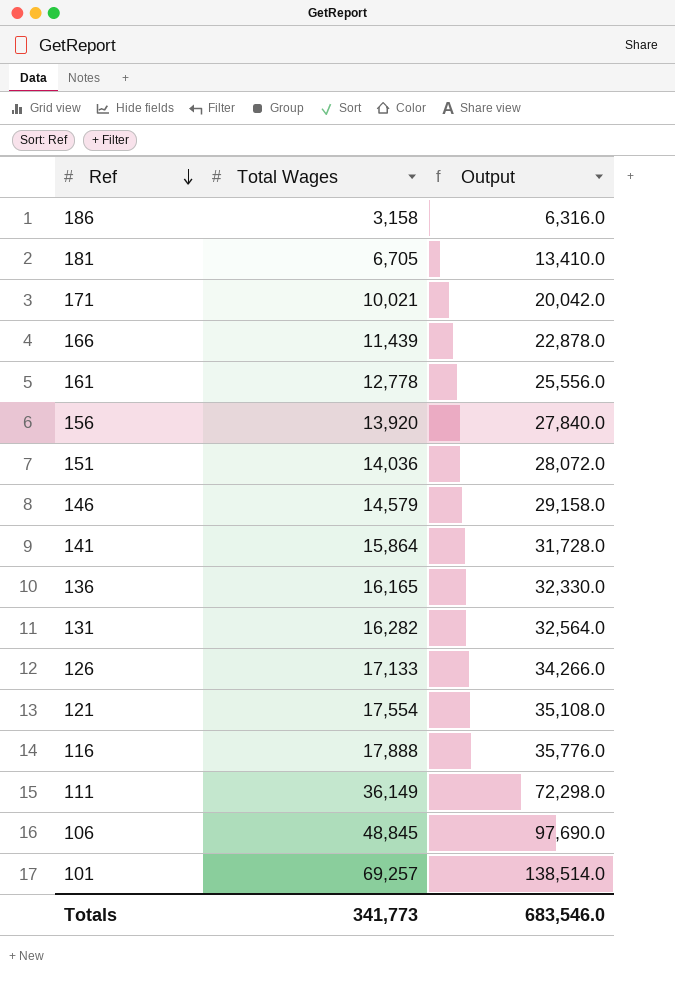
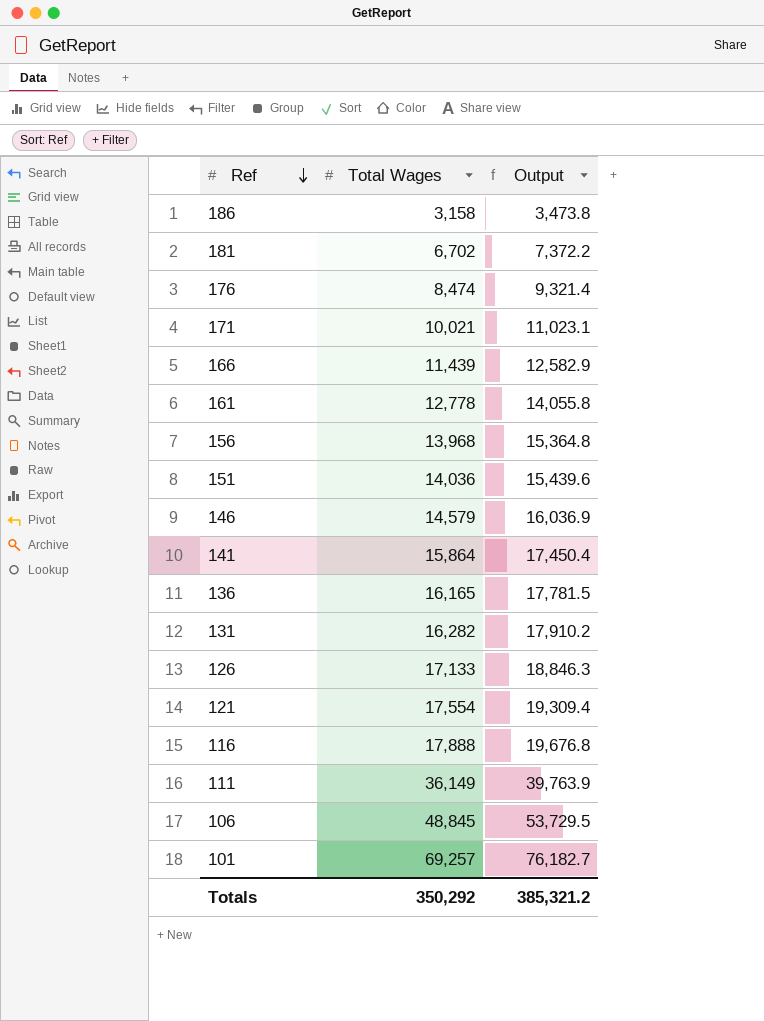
column Output | formula: [Total Wages] * 2 -> [Total Wages] * 1.1
181 | Total Wages: 6,705 -> 6,702
row 176: none -> 8,474 | 9,321.4
156 | Total Wages: 13,920 -> 13,968
Totals | Total Wages: 341,773 -> 350,292
Totals | Output: 683,546.0 -> 385,321.2

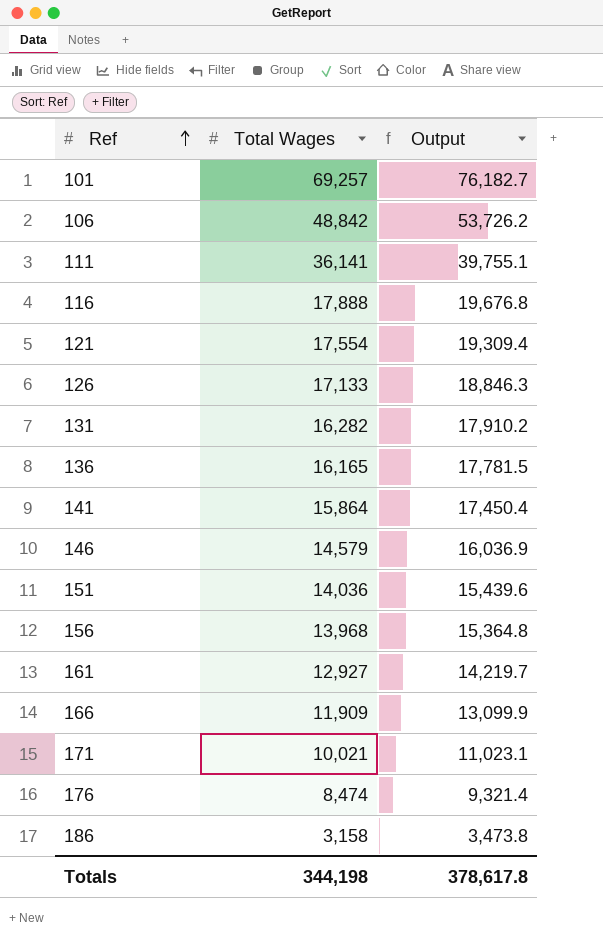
row order: Ref descending -> Ref ascending
row 181: 6,702 | 7,372.2 -> none
106 | Total Wages: 48,845 -> 48,842
106 | Output: 53,729.5 -> 53,726.2
111 | Total Wages: 36,149 -> 36,141
111 | Output: 39,763.9 -> 39,755.1
161 | Total Wages: 12,778 -> 12,927
161 | Output: 14,055.8 -> 14,219.7
166 | Total Wages: 11,439 -> 11,909
166 | Output: 12,582.9 -> 13,099.9
Totals | Total Wages: 350,292 -> 344,198
Totals | Output: 385,321.2 -> 378,617.8

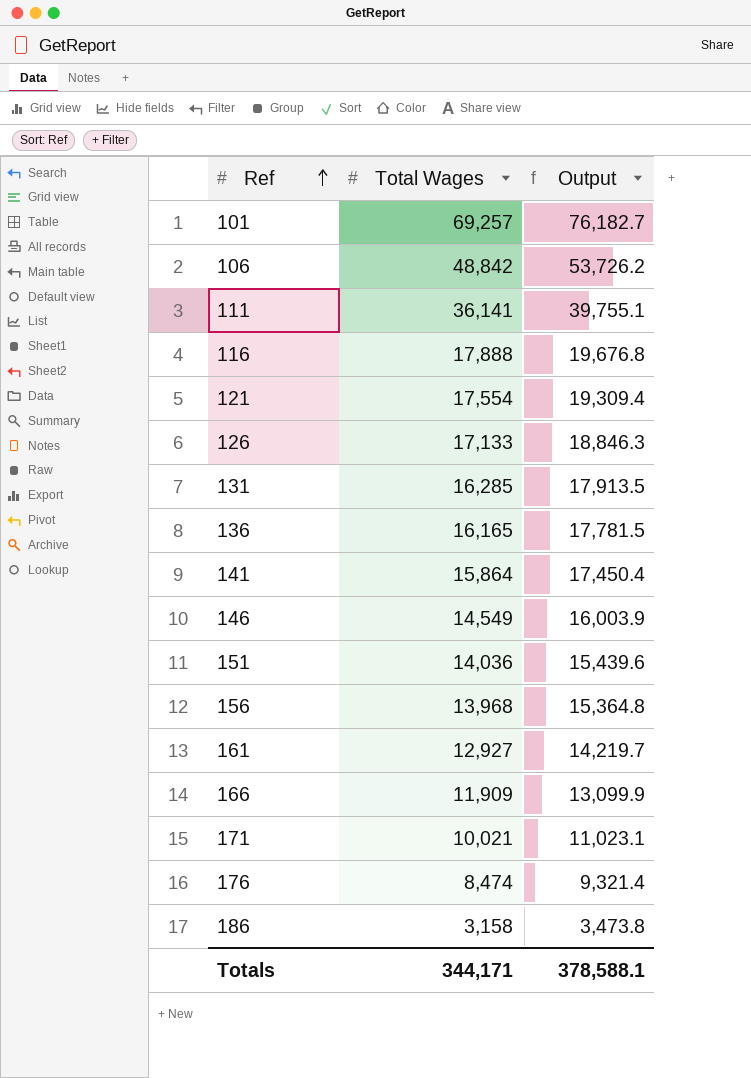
131 | Total Wages: 16,282 -> 16,285
131 | Output: 17,910.2 -> 17,913.5
146 | Total Wages: 14,579 -> 14,549
146 | Output: 16,036.9 -> 16,003.9
Totals | Total Wages: 344,198 -> 344,171
Totals | Output: 378,617.8 -> 378,588.1

